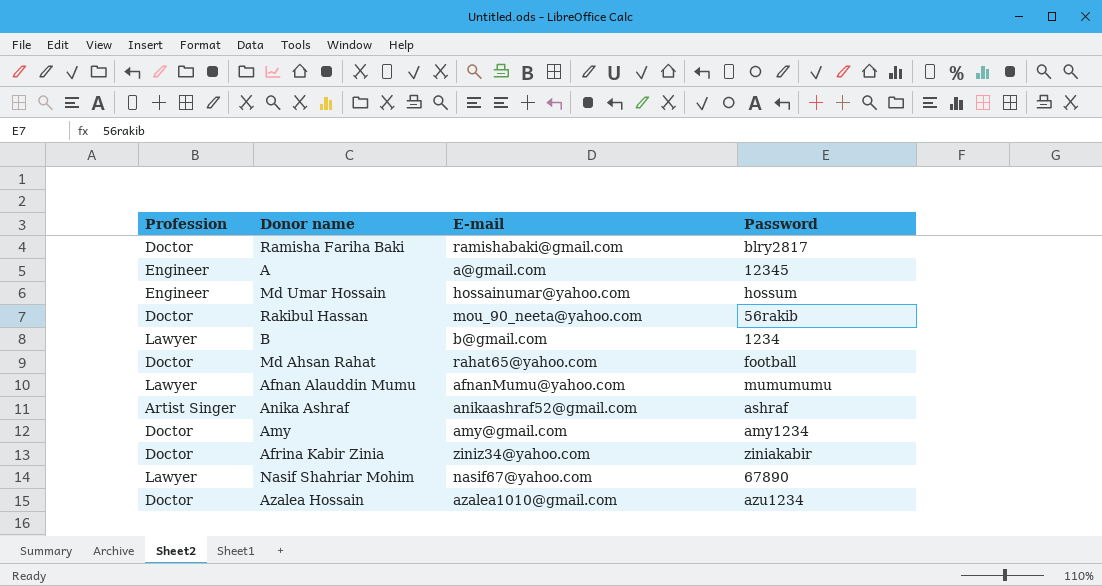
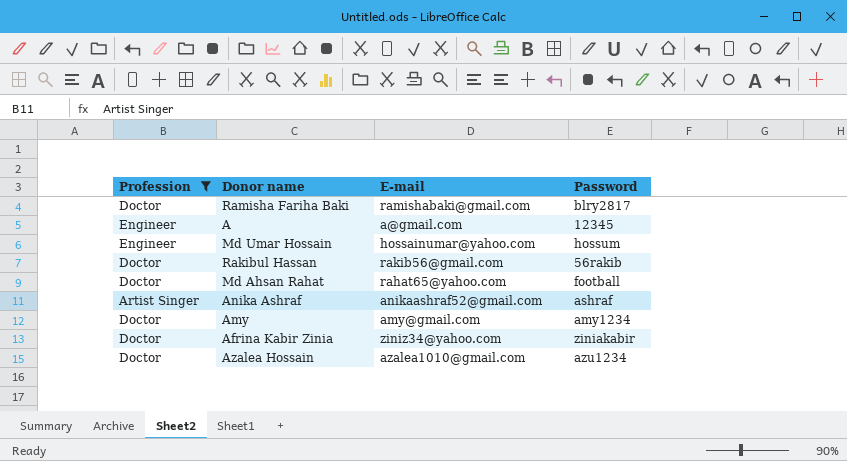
filter: none -> Profession != Lawyer
Rakibul Hassan | E-mail: mou_90_neeta@yahoo.com -> rakib56@gmail.com

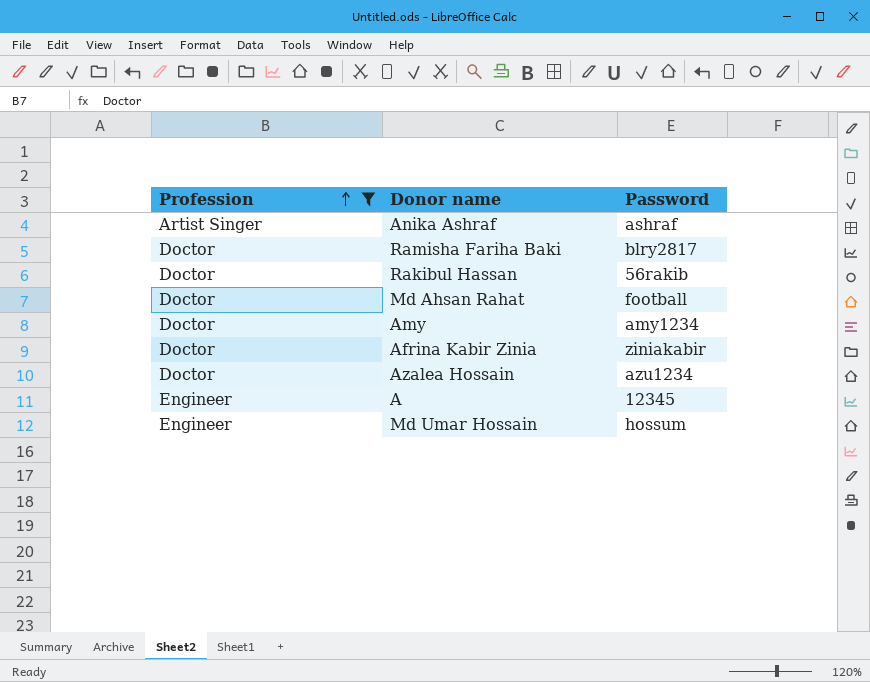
row order: none -> Profession ascending
column E-mail | position: 3 -> none

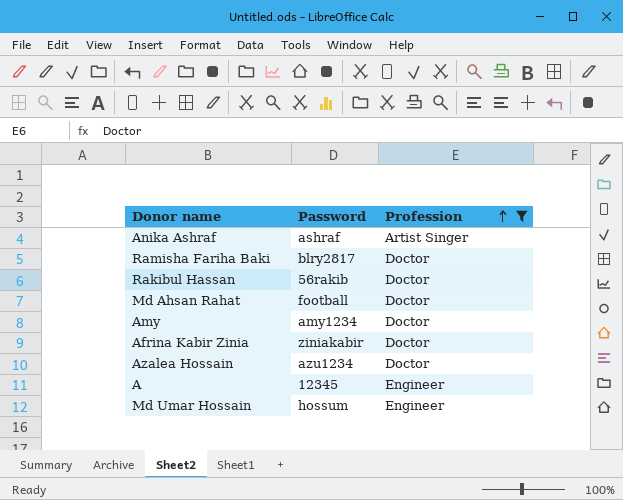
column Profession | position: 1 -> 3

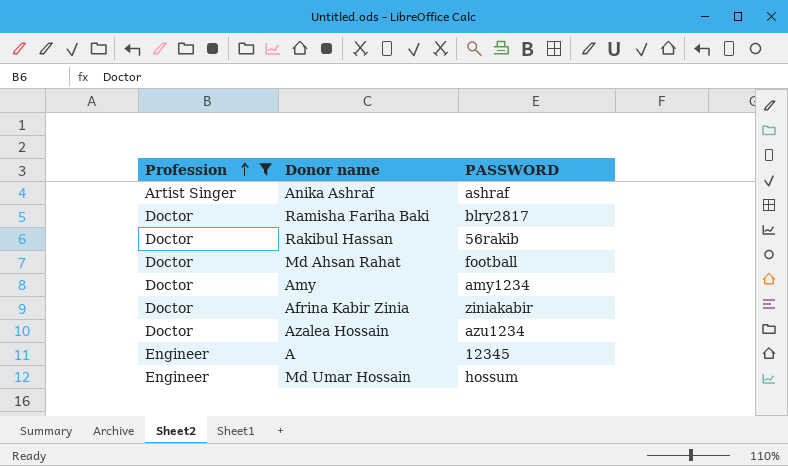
column Profession | position: 3 -> 1
column name: Password -> PASSWORD

